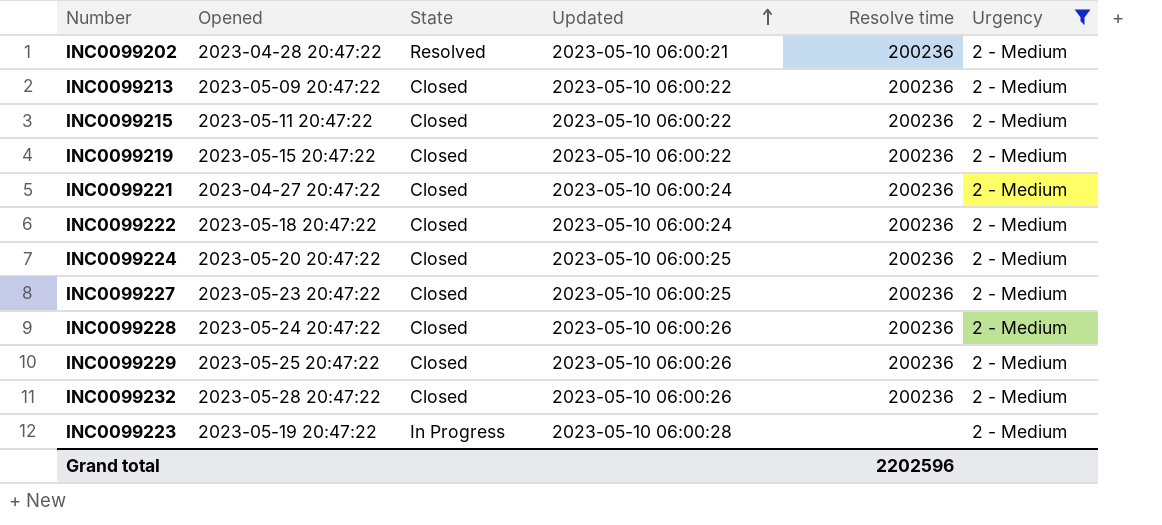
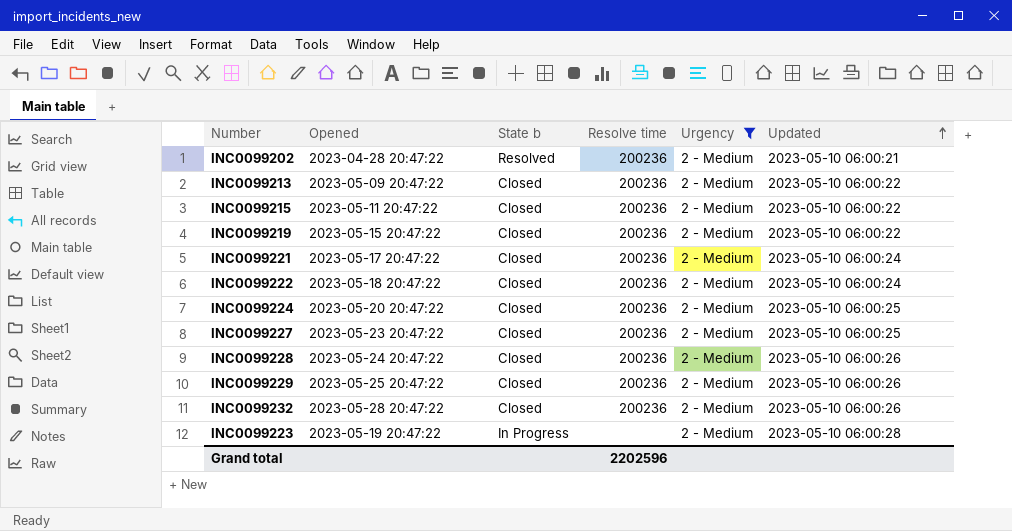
column name: State -> State b
column Updated | position: 4 -> 6
INC0099221 | Opened: 2023-04-27 20:47:22 -> 2023-05-17 20:47:22

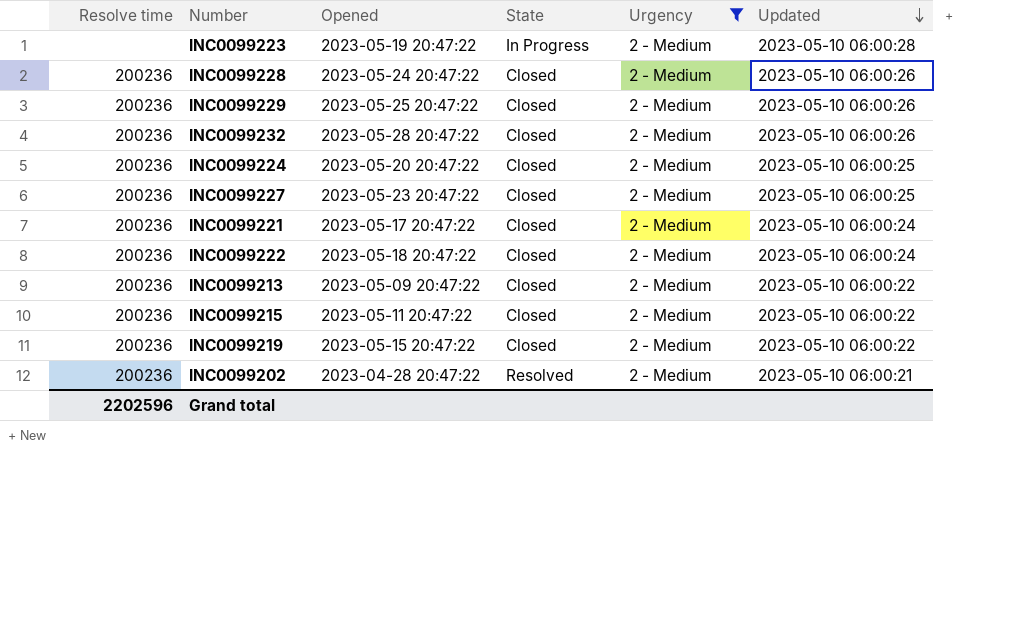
row order: Updated ascending -> Updated descending
column Resolve time | position: 4 -> 1
column name: State b -> State

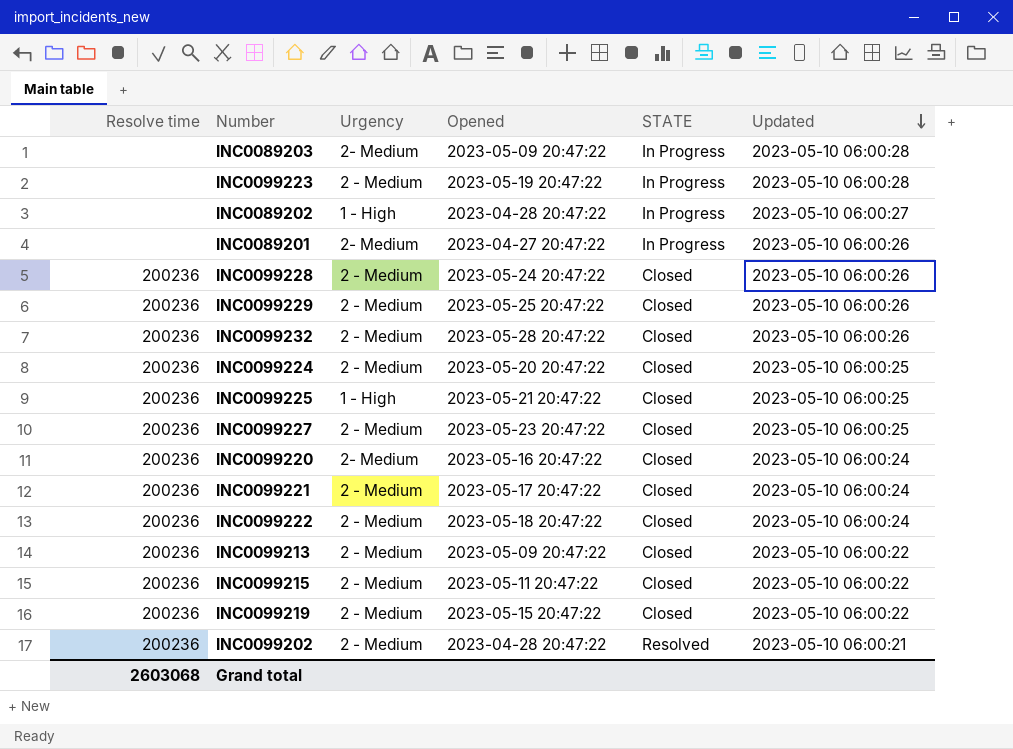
filter: Urgency = 2 - Medium -> none
column Urgency | position: 5 -> 3
column name: State -> STATE
Grand total | Resolve time: 2202596 -> 2603068

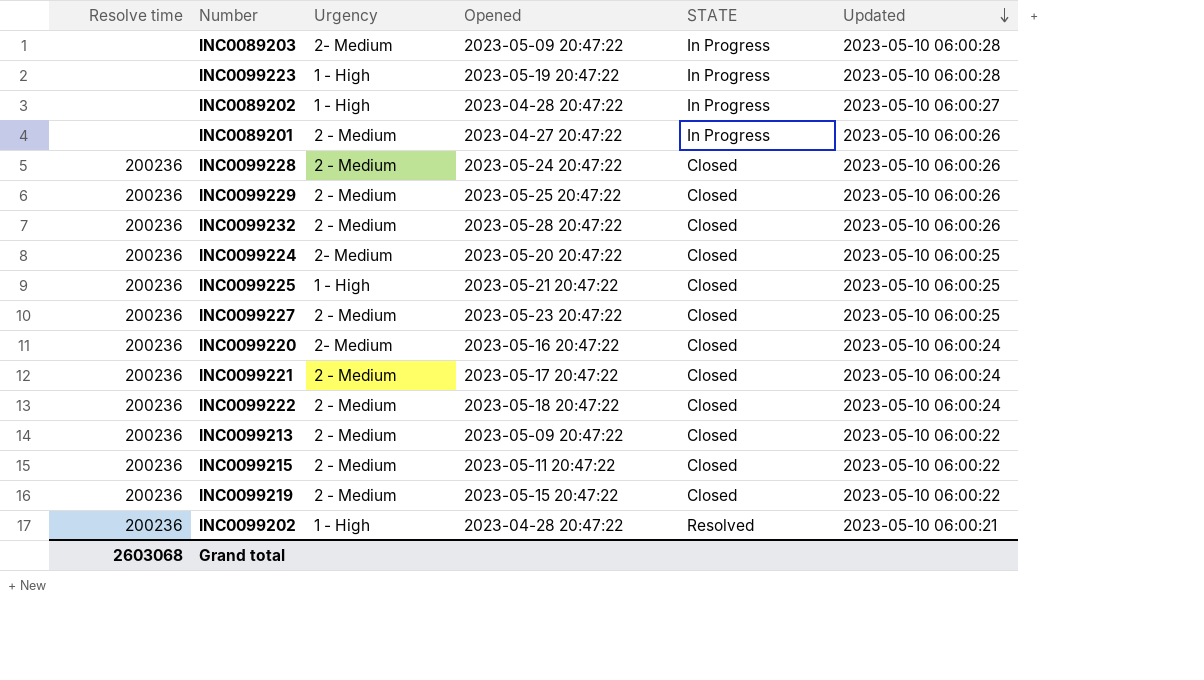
INC0099223 | Urgency: 2 - Medium -> 1 - High
INC0089201 | Urgency: 2- Medium -> 2 - Medium
INC0099224 | Urgency: 2 - Medium -> 2- Medium
INC0099202 | Urgency: 2 - Medium -> 1 - High

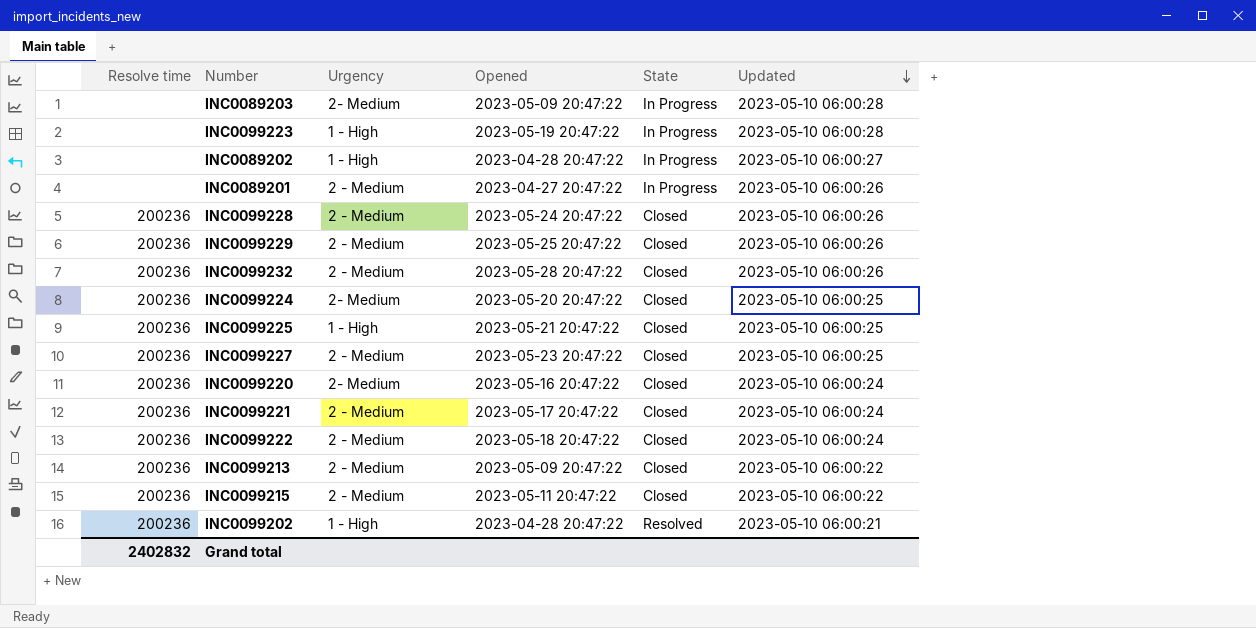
column name: STATE -> State
row INC0099219: 200236 | 2 - Medium | 2023-05-15 20:47:22 | Closed | 2023-05-10 06:00:22 -> none
Grand total | Resolve time: 2603068 -> 2402832

